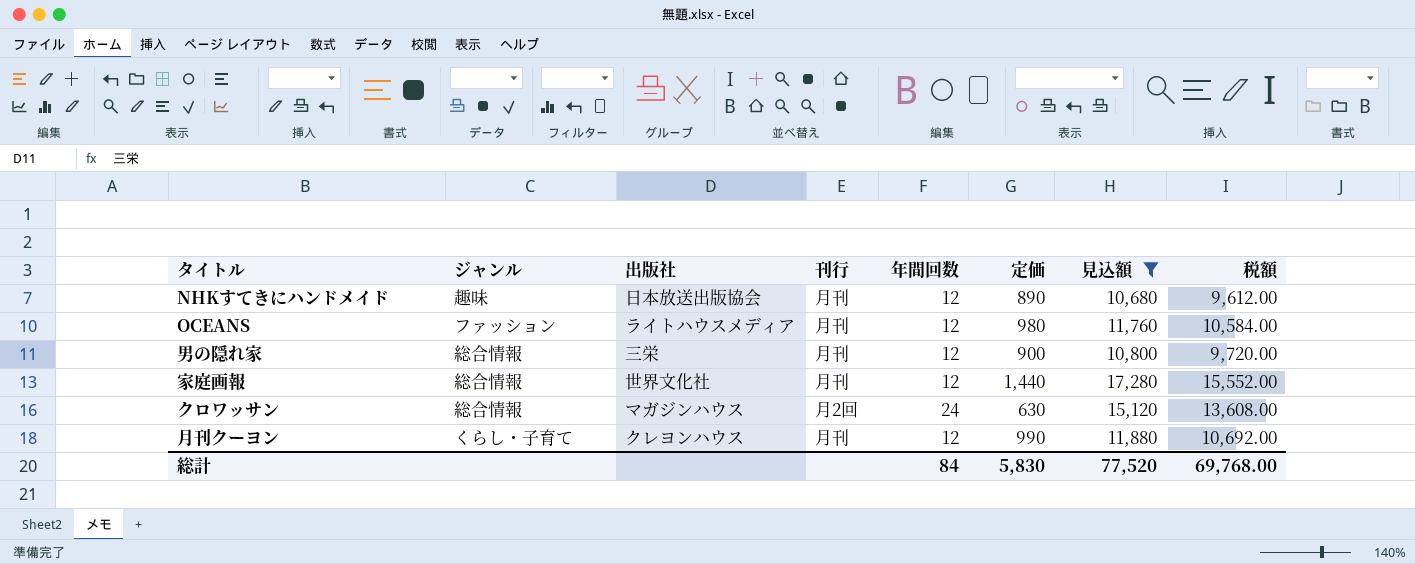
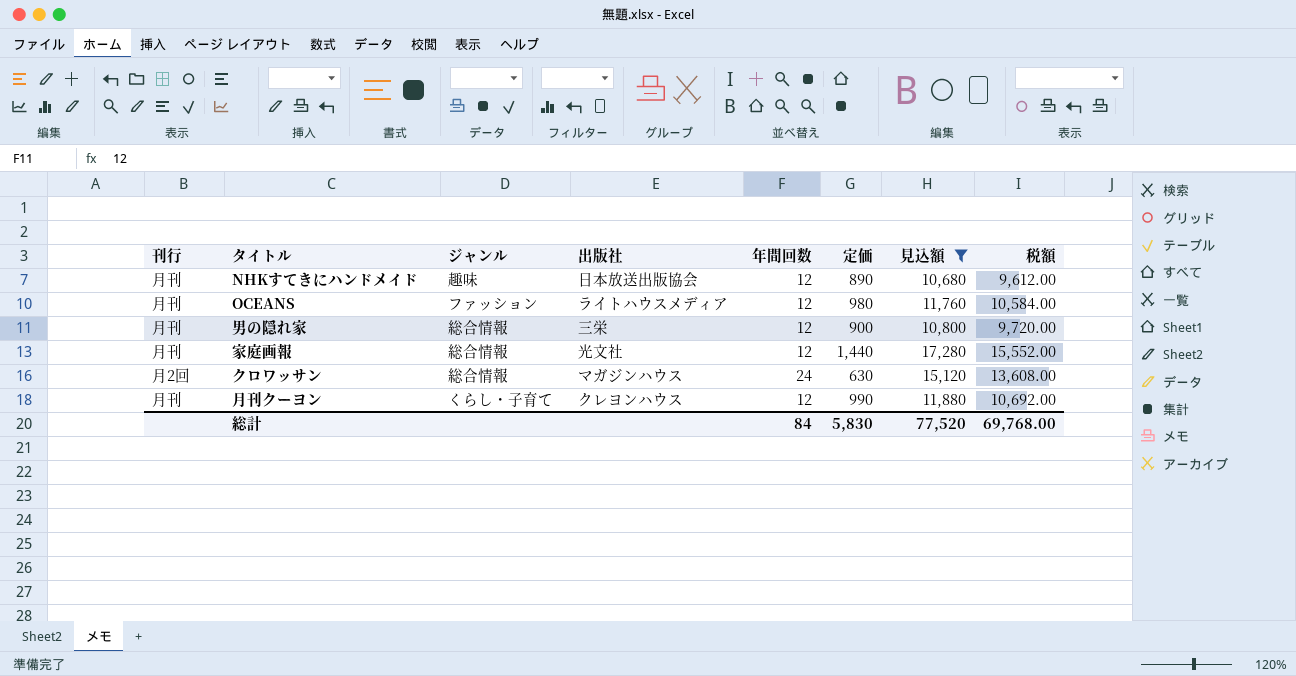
column 刊行 | position: 4 -> 1
家庭画報 | 出版社: 世界文化社 -> 光文社

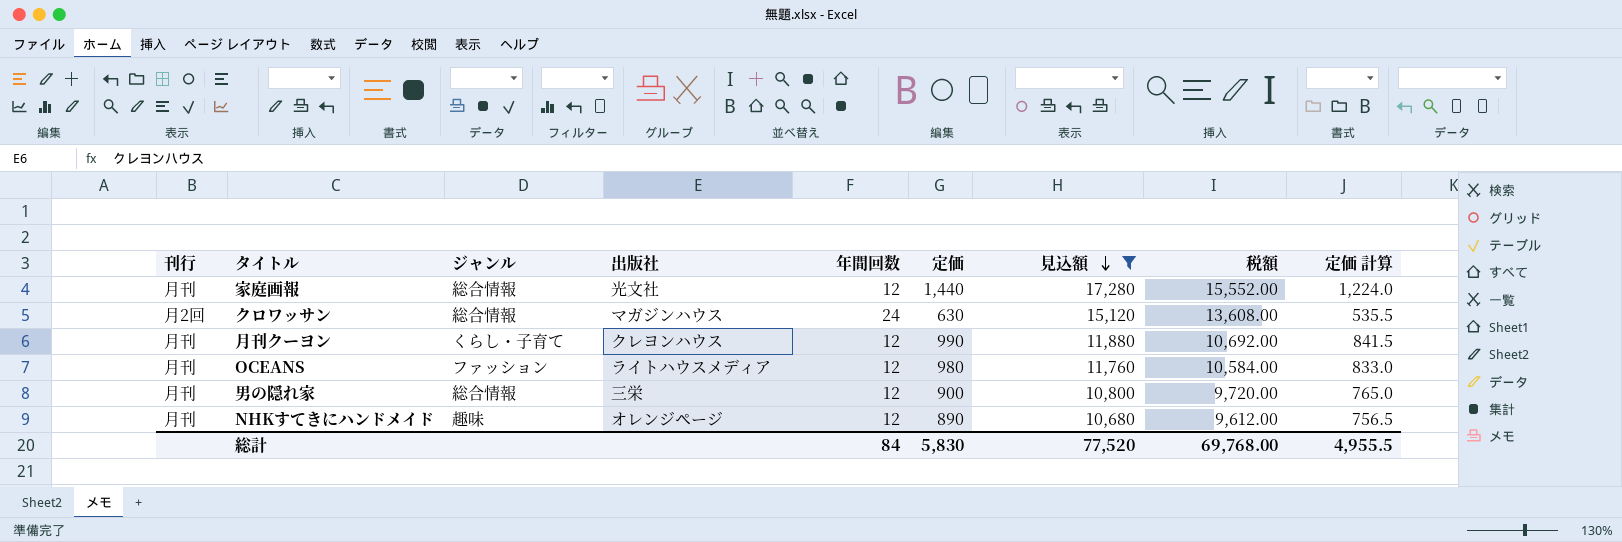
row order: none -> 見込額 descending
column 定価 計算 | formula: none -> [定価] * 0.85
NHKすてきにハンドメイド | 出版社: 日本放送出版協会 -> オレンジページ

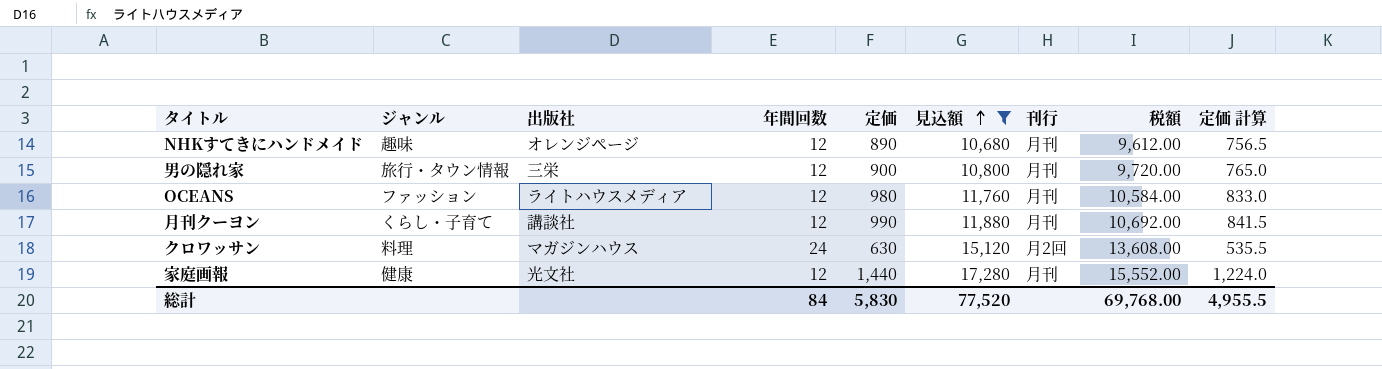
row order: 見込額 descending -> 見込額 ascending
column 刊行 | position: 1 -> 7
男の隠れ家 | ジャンル: 総合情報 -> 旅行・タウン情報
月刊クーヨン | 出版社: クレヨンハウス -> 講談社
クロワッサン | ジャンル: 総合情報 -> 料理
家庭画報 | ジャンル: 総合情報 -> 健康

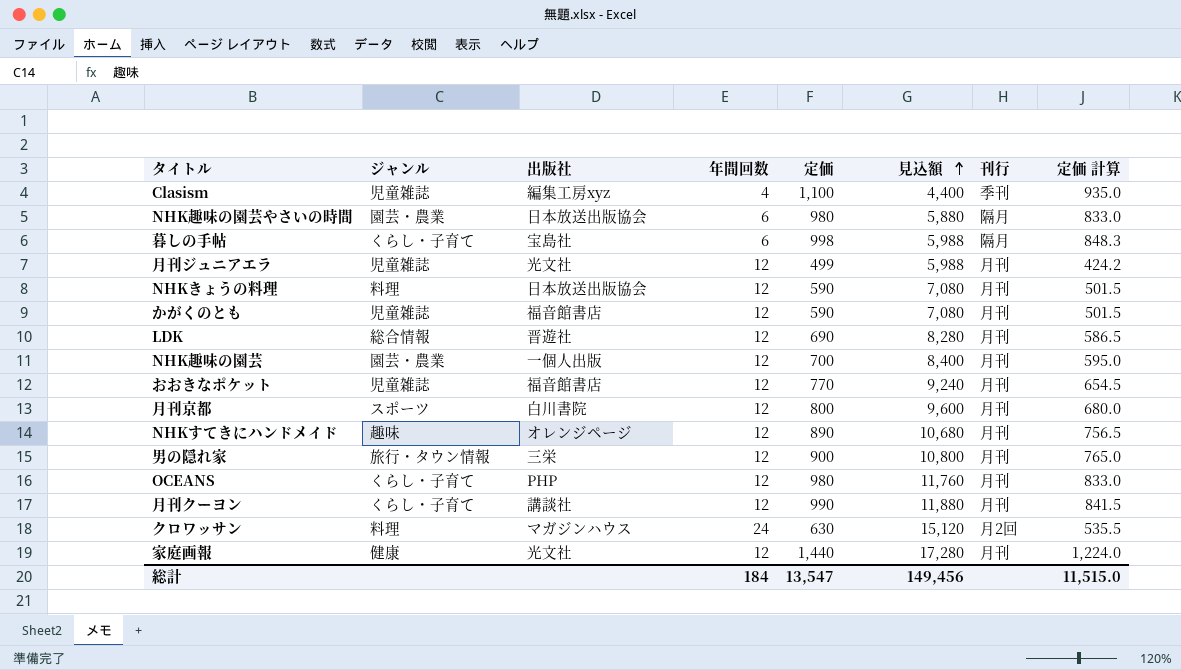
filter: 見込額 >= 10,680 -> none
column 税額 | formula: [見込額] * 0.9 -> none
OCEANS | ジャンル: ファッション -> くらし・子育て
OCEANS | 出版社: ライトハウスメディア -> PHP
総計 | 年間回数: 84 -> 184
総計 | 定価: 5,830 -> 13,547
総計 | 見込額: 77,520 -> 149,456
総計 | 定価 計算: 4,955.5 -> 11,515.0

